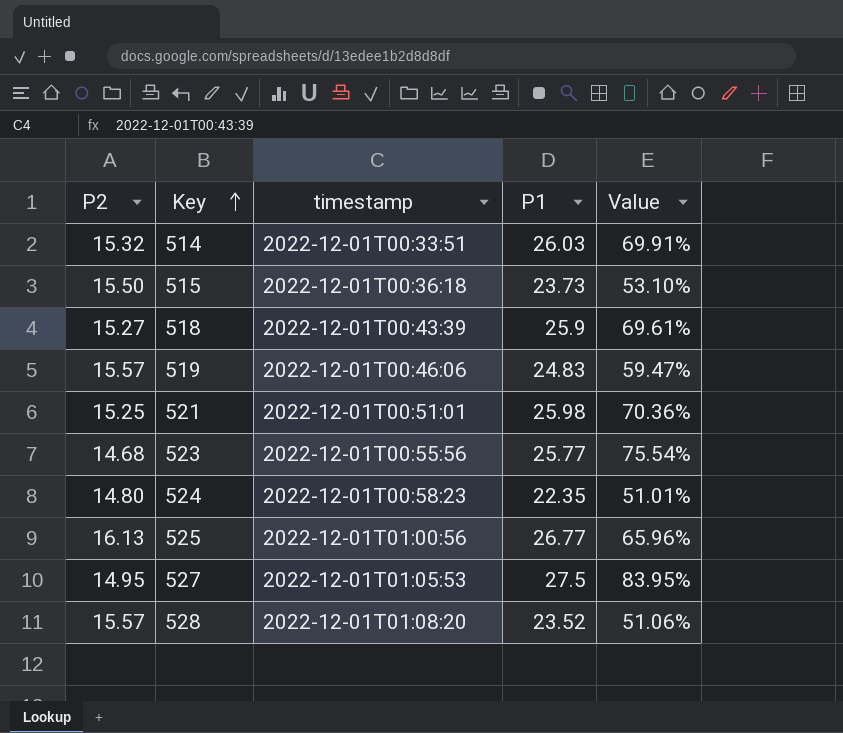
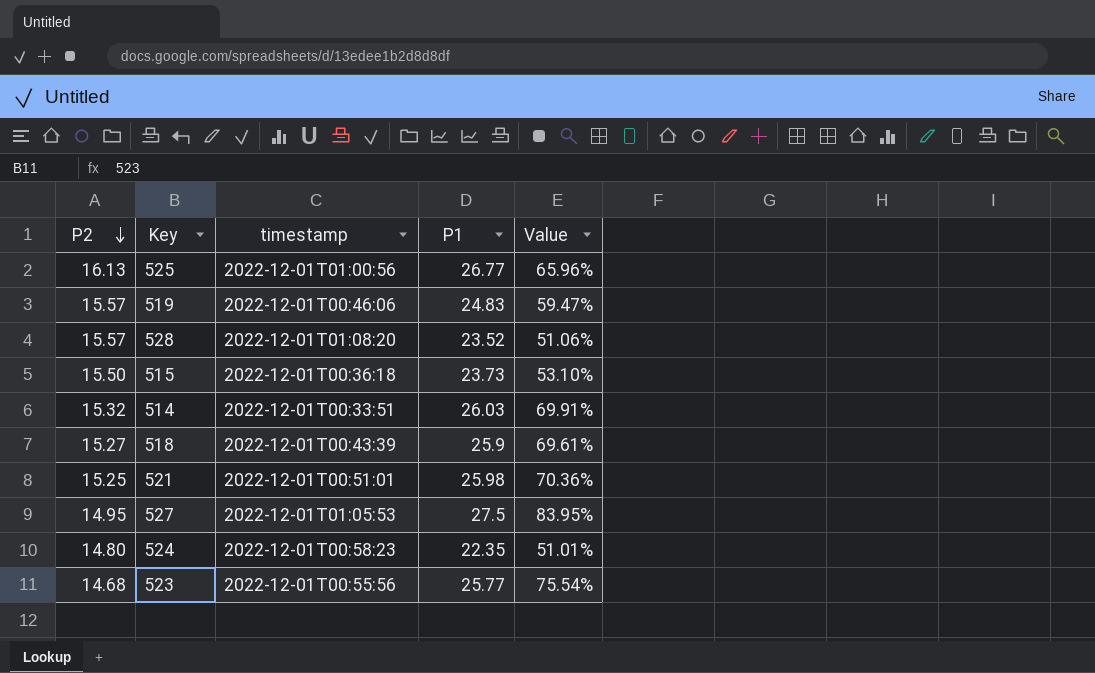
row order: Key ascending -> P2 descending

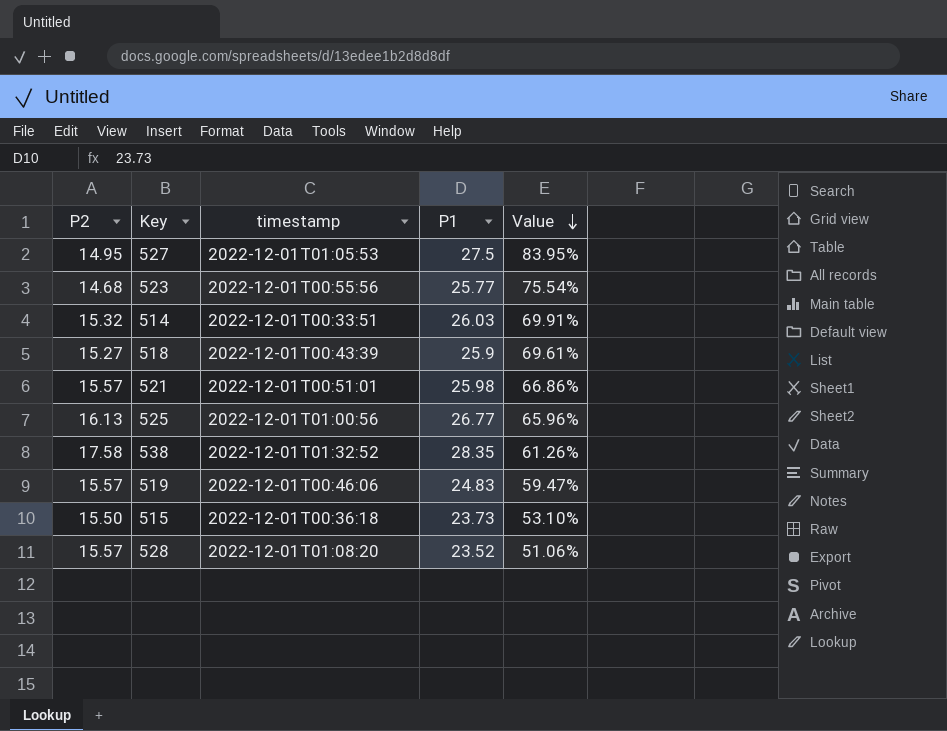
row order: P2 descending -> Value descending
row 524: 14.80 | 2022-12-01T00:58:23 | 22.35 | 51.01% -> none
521 | P2: 15.25 -> 15.57
521 | Value: 70.36% -> 66.86%
row 538: none -> 17.58 | 2022-12-01T01:32:52 | 28.35 | 61.26%

